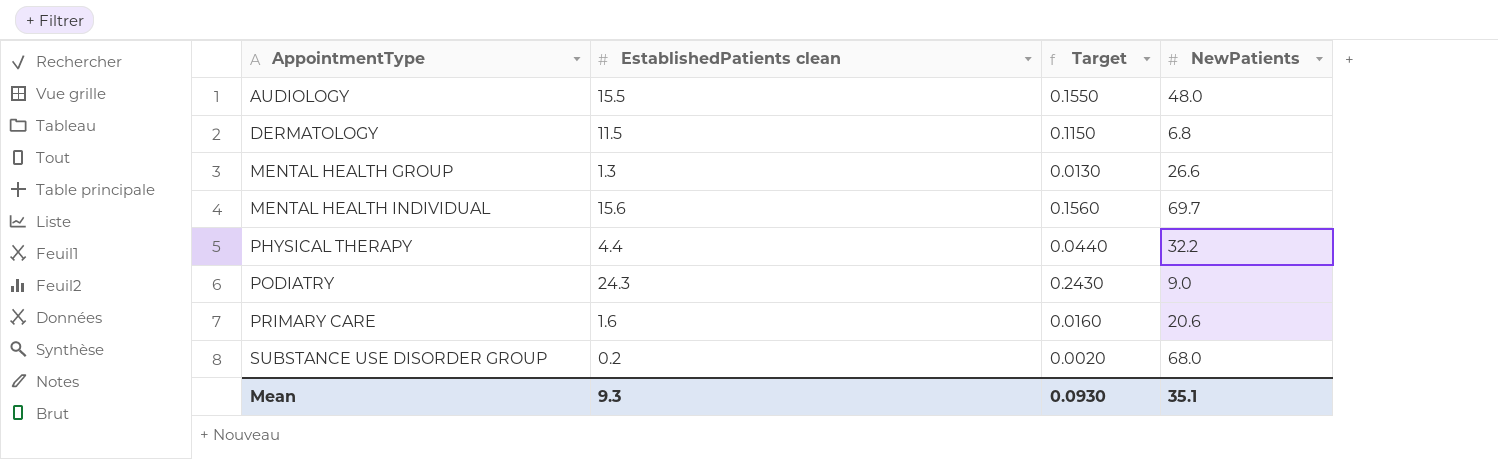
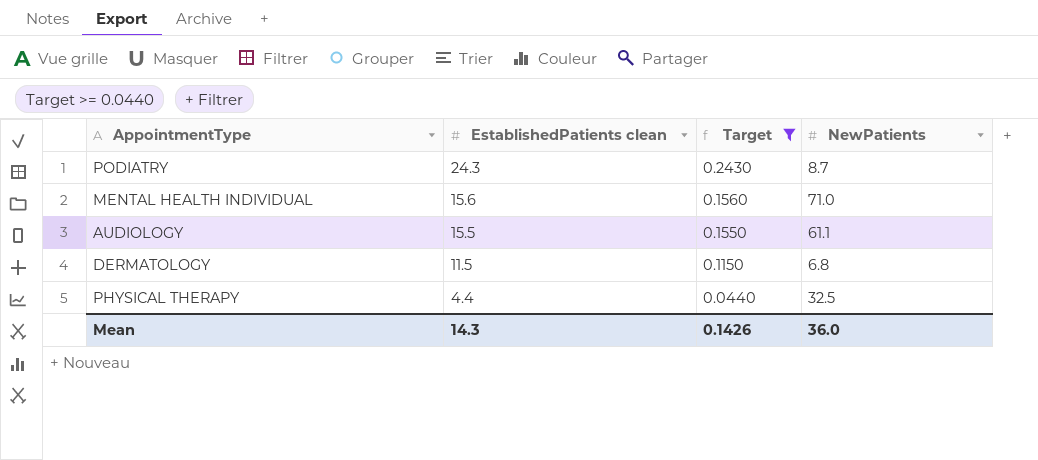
filter: none -> Target >= 0.0440
row order: AppointmentType ascending -> EstablishedPatients clean descending
PODIATRY | NewPatients: 9.0 -> 8.7
MENTAL HEALTH INDIVIDUAL | NewPatients: 69.7 -> 71.0
AUDIOLOGY | NewPatients: 48.0 -> 61.1
PHYSICAL THERAPY | NewPatients: 32.2 -> 32.5
Mean | EstablishedPatients clean: 9.3 -> 14.3
Mean | Target: 0.0930 -> 0.1426
Mean | NewPatients: 35.1 -> 36.0

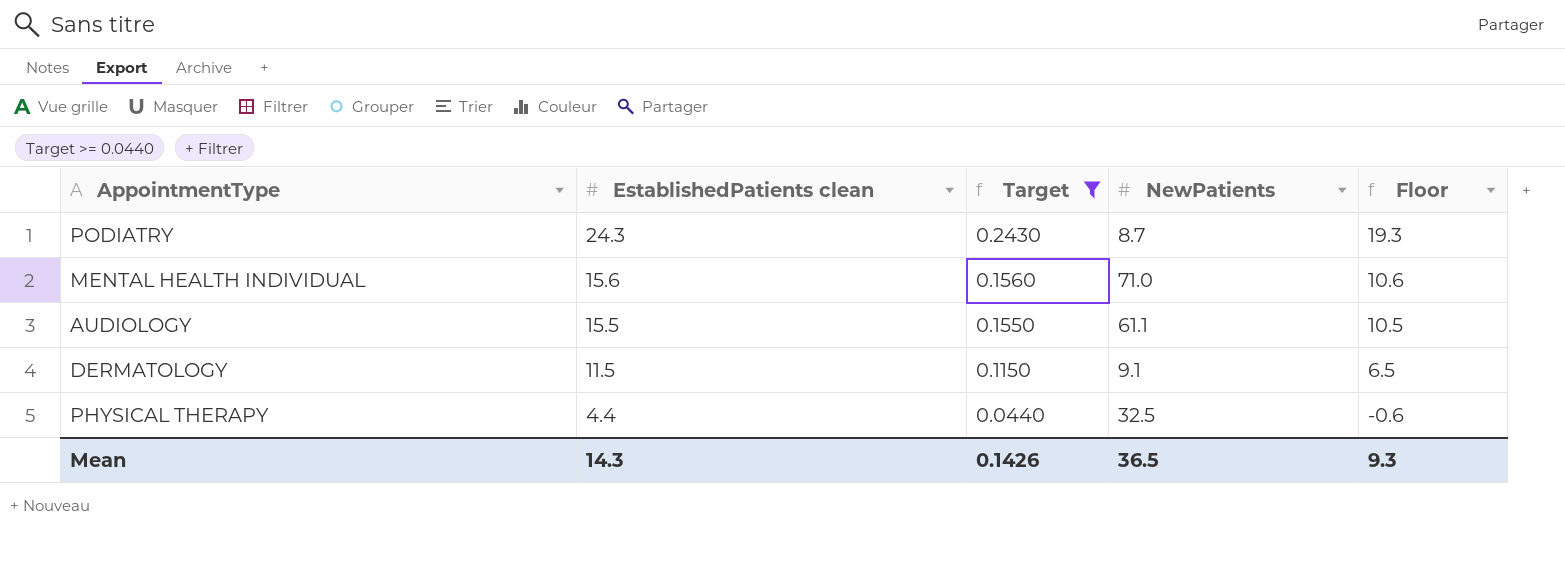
column Floor | formula: none -> [EstablishedPatients clean] - 5
DERMATOLOGY | NewPatients: 6.8 -> 9.1
Mean | NewPatients: 36.0 -> 36.5

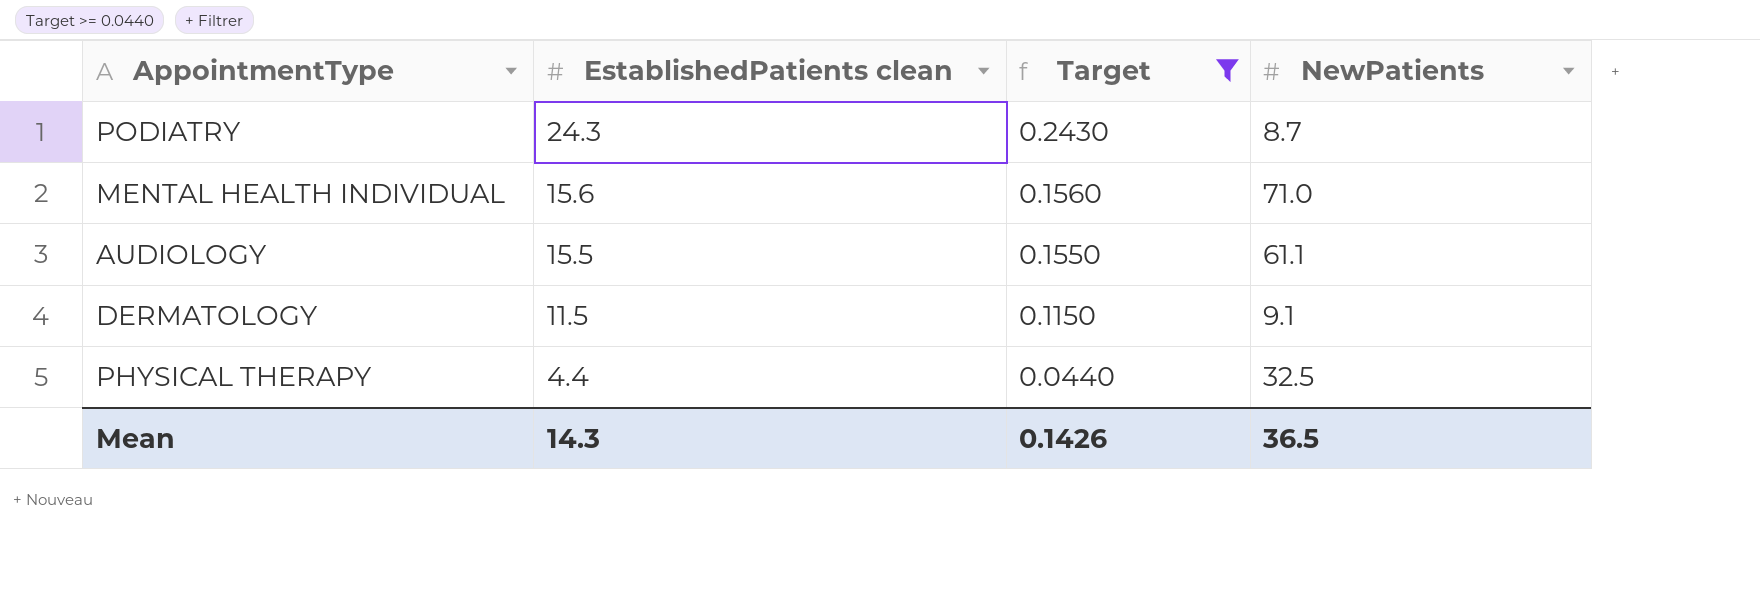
column Floor | formula: [EstablishedPatients clean] - 5 -> none

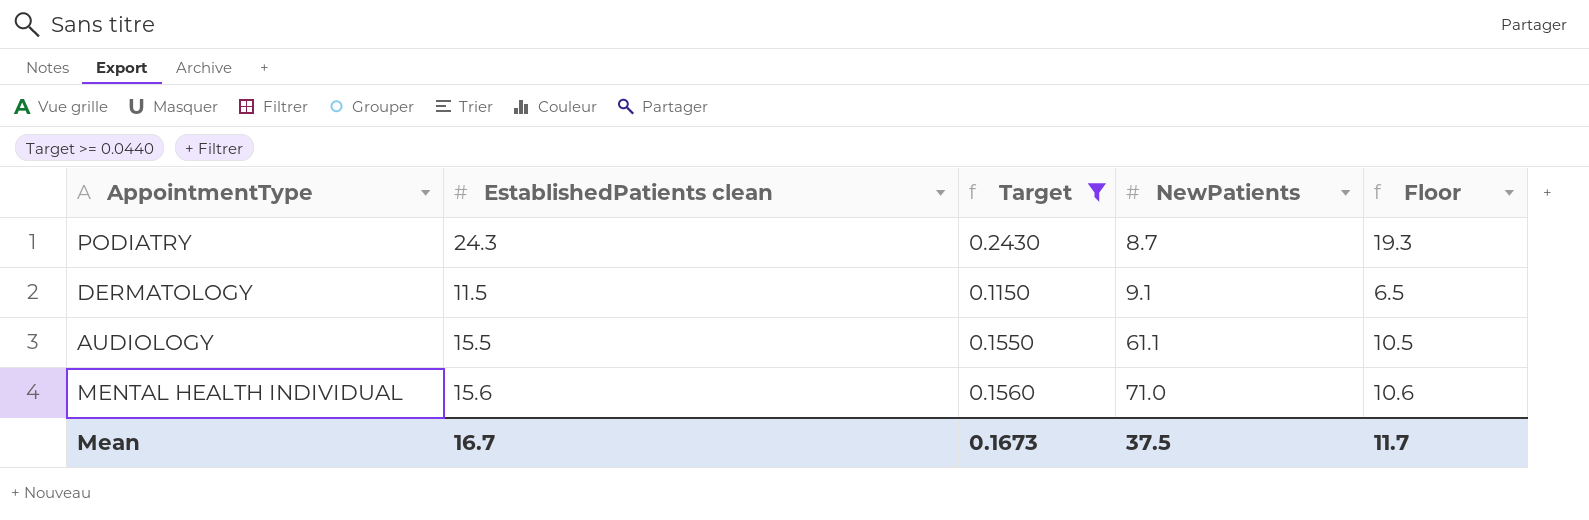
row order: EstablishedPatients clean descending -> NewPatients ascending
column Floor | formula: none -> [EstablishedPatients clean] - 5
row PHYSICAL THERAPY: 4.4 | 0.0440 | 32.5 -> none
Mean | EstablishedPatients clean: 14.3 -> 16.7
Mean | Target: 0.1426 -> 0.1673
Mean | NewPatients: 36.5 -> 37.5

